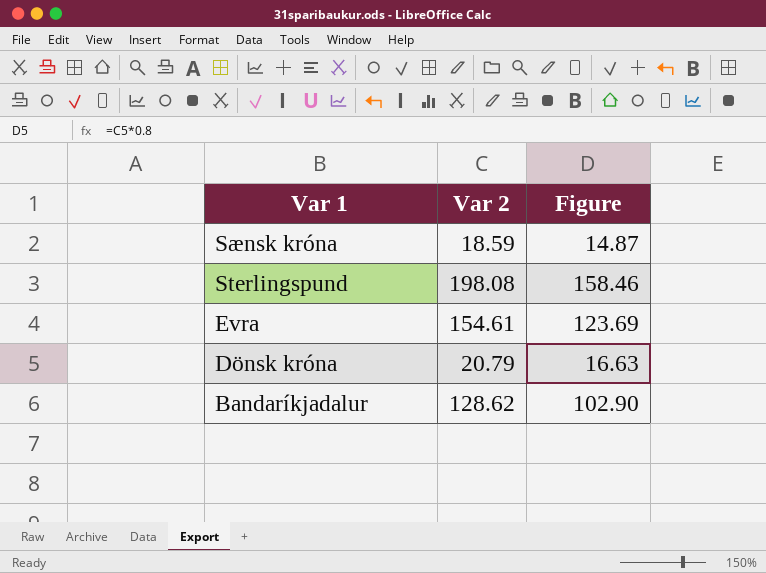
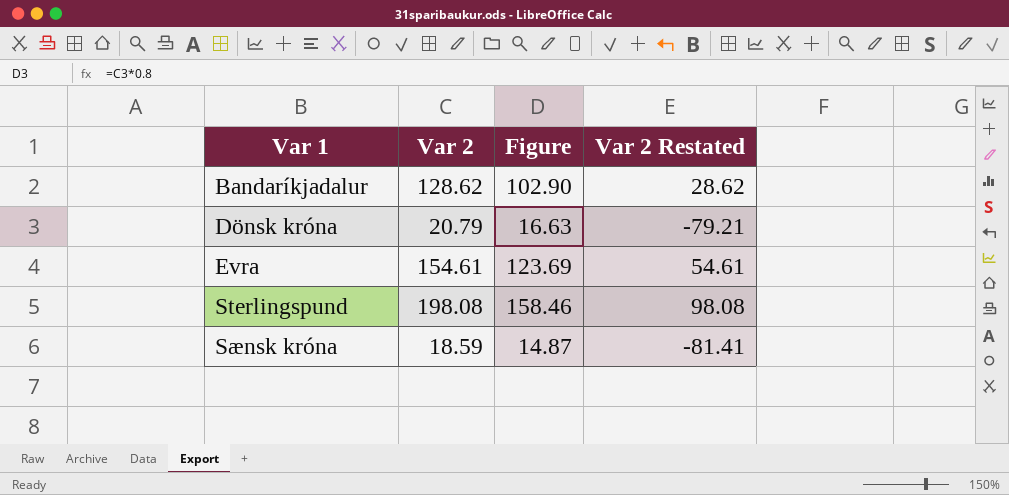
row order: Var 1 descending -> Var 1 ascending
column Var 2 Restated | formula: none -> [Var 2] - 100

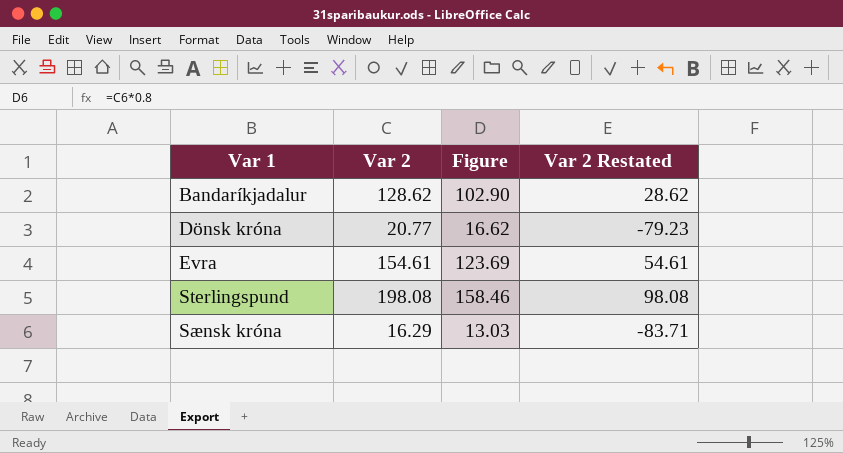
Dönsk króna | Var 2: 20.79 -> 20.77
Dönsk króna | Figure: 16.63 -> 16.62
Dönsk króna | Var 2 Restated: -79.21 -> -79.23
Sænsk króna | Var 2: 18.59 -> 16.29
Sænsk króna | Figure: 14.87 -> 13.03
Sænsk króna | Var 2 Restated: -81.41 -> -83.71

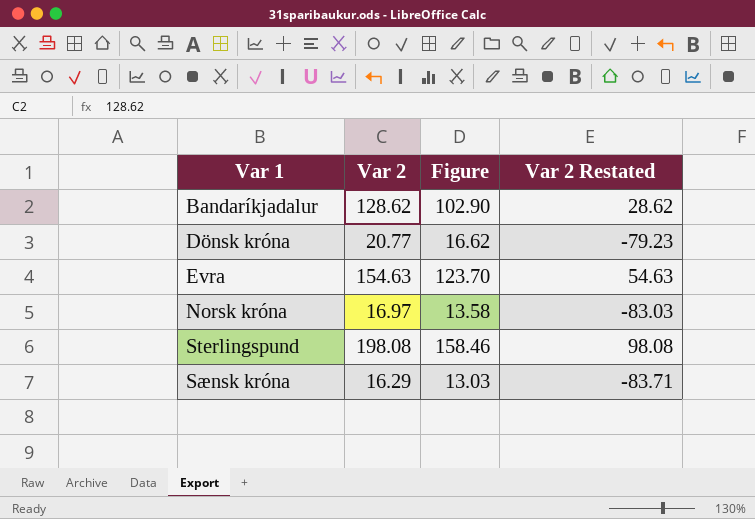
Evra | Var 2: 154.61 -> 154.63
Evra | Figure: 123.69 -> 123.70
Evra | Var 2 Restated: 54.61 -> 54.63
row Norsk króna: none -> 16.97 | 13.58 | -83.03

